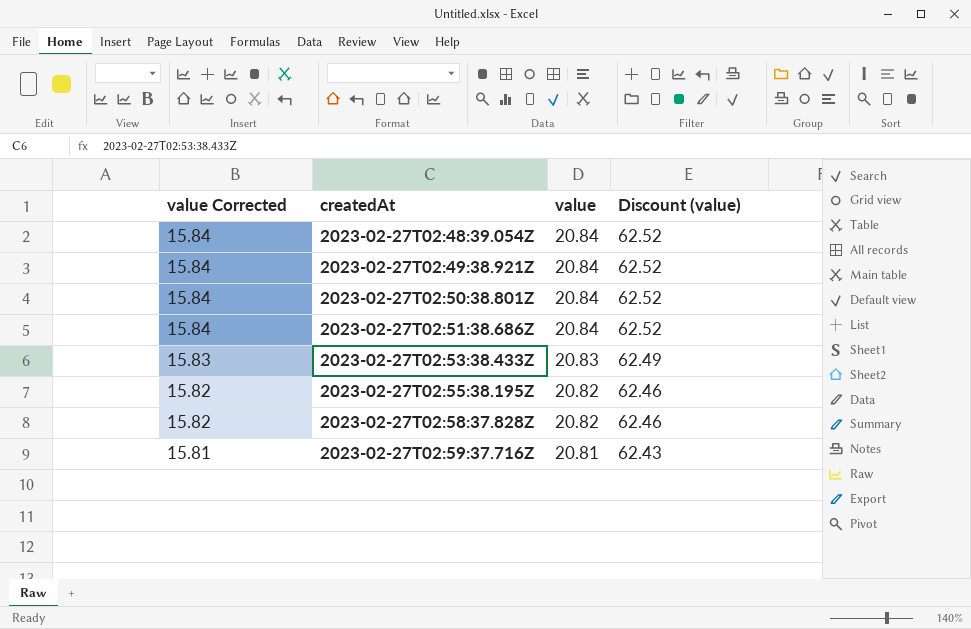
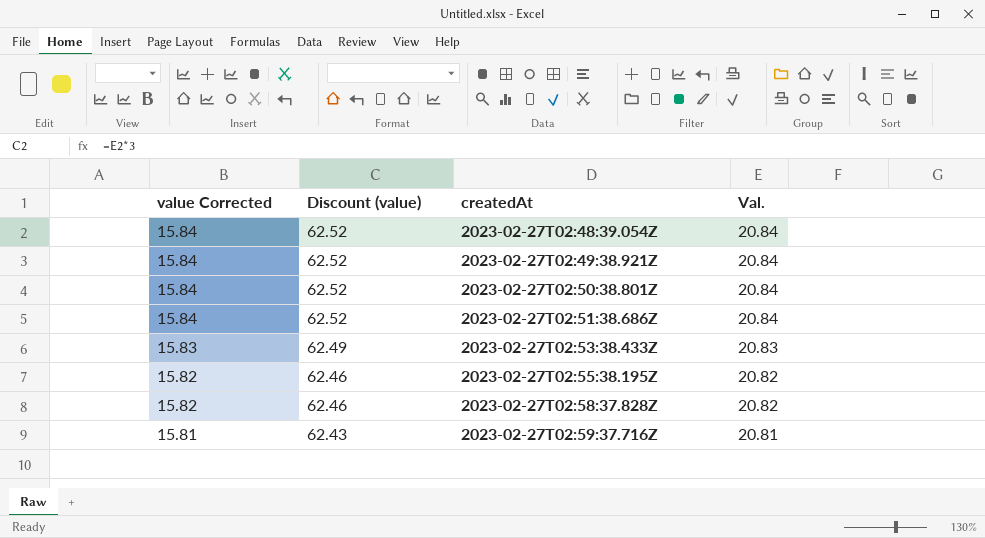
column Discount (value) | position: 4 -> 2
column name: value -> Val.

